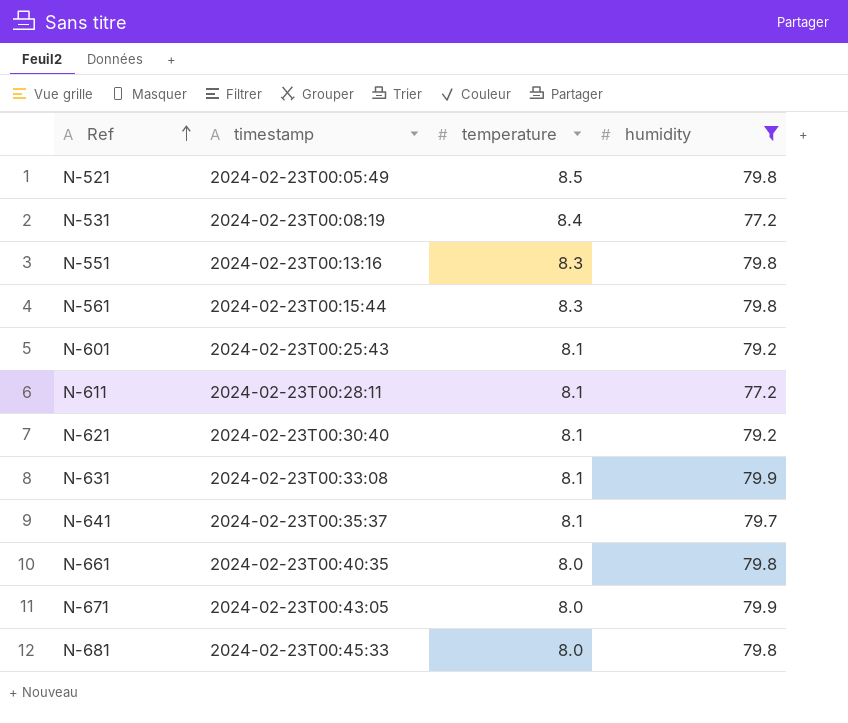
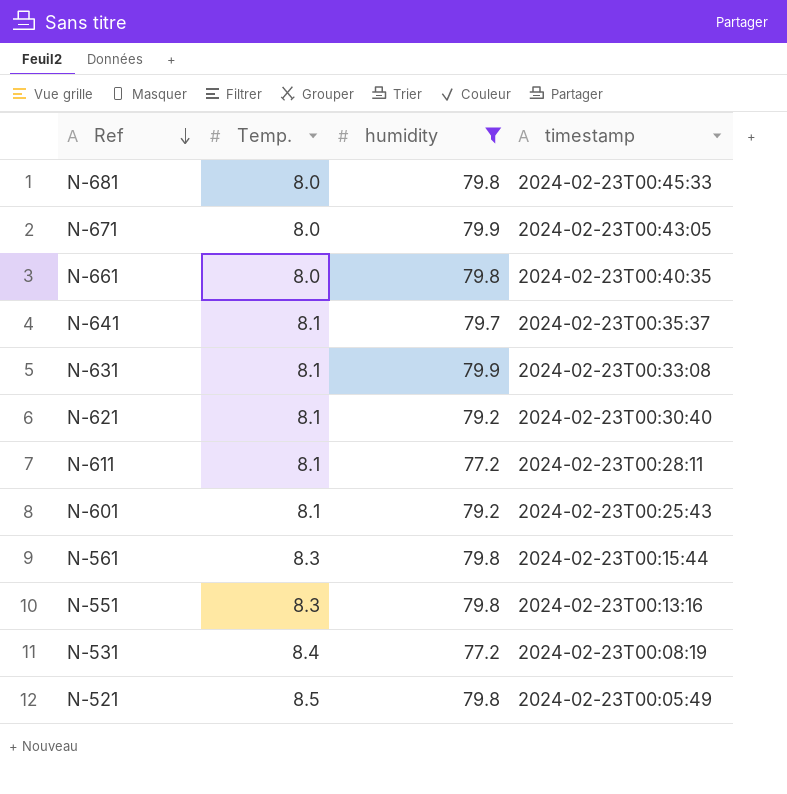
row order: Ref ascending -> Ref descending
column name: temperature -> Temp.
column timestamp | position: 2 -> 4

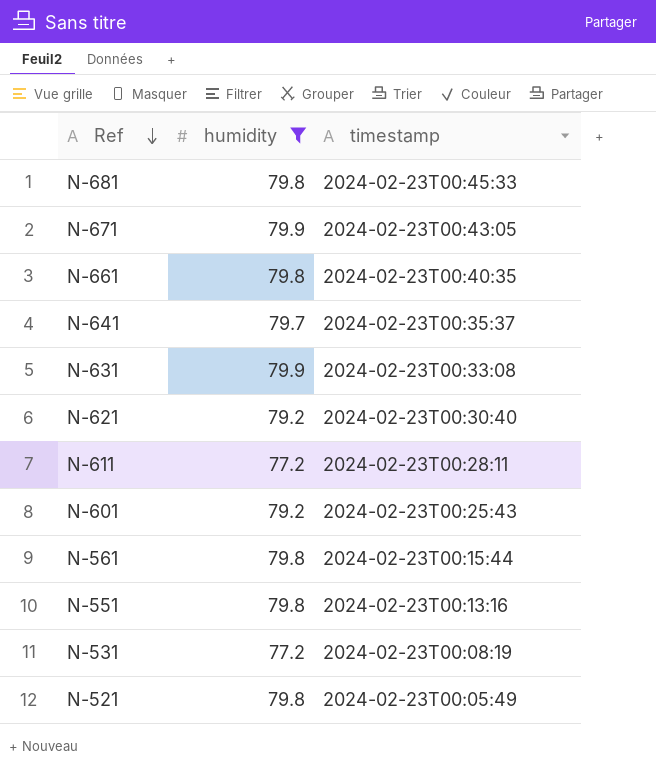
column Temp. | position: 2 -> none

